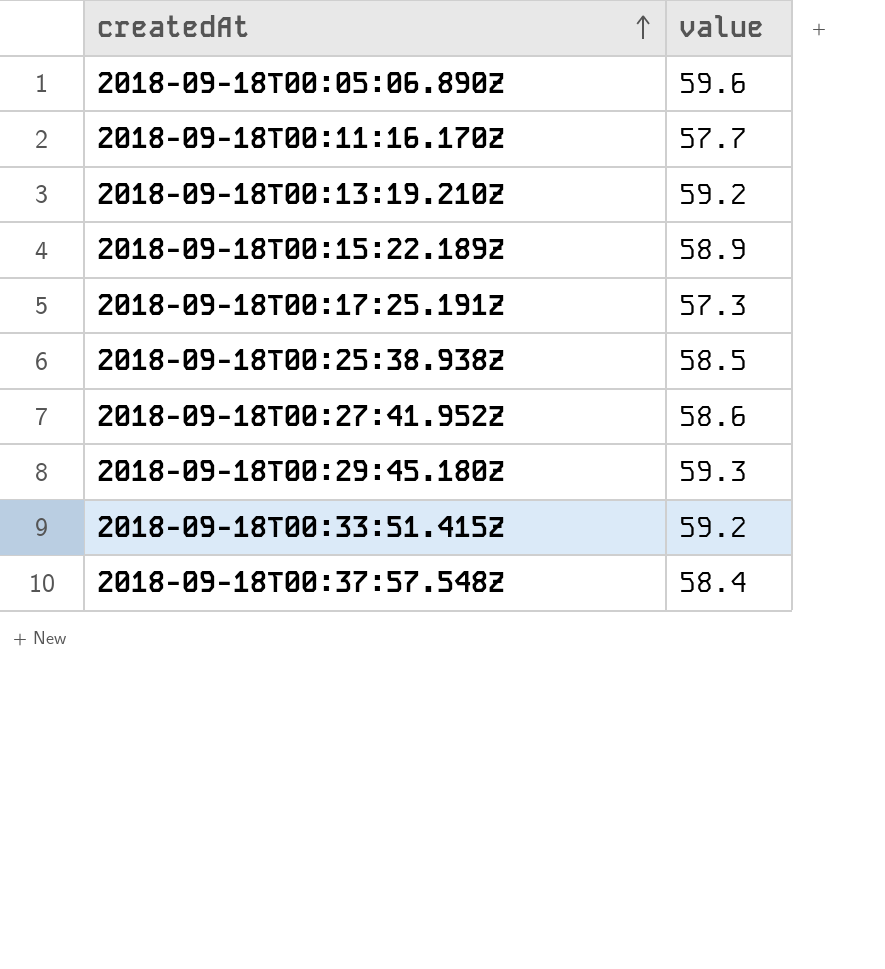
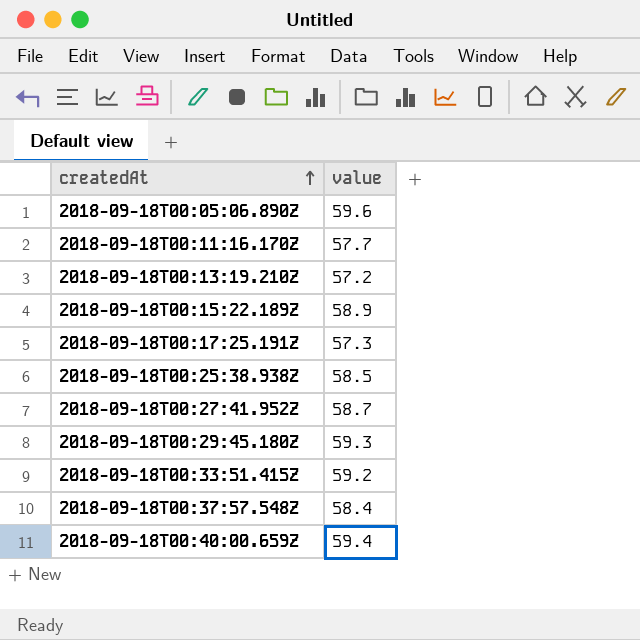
2018-09-18T00:13:19.210Z | value: 59.2 -> 57.2
2018-09-18T00:27:41.952Z | value: 58.6 -> 58.7
row 2018-09-18T00:40:00.659Z: none -> 59.4

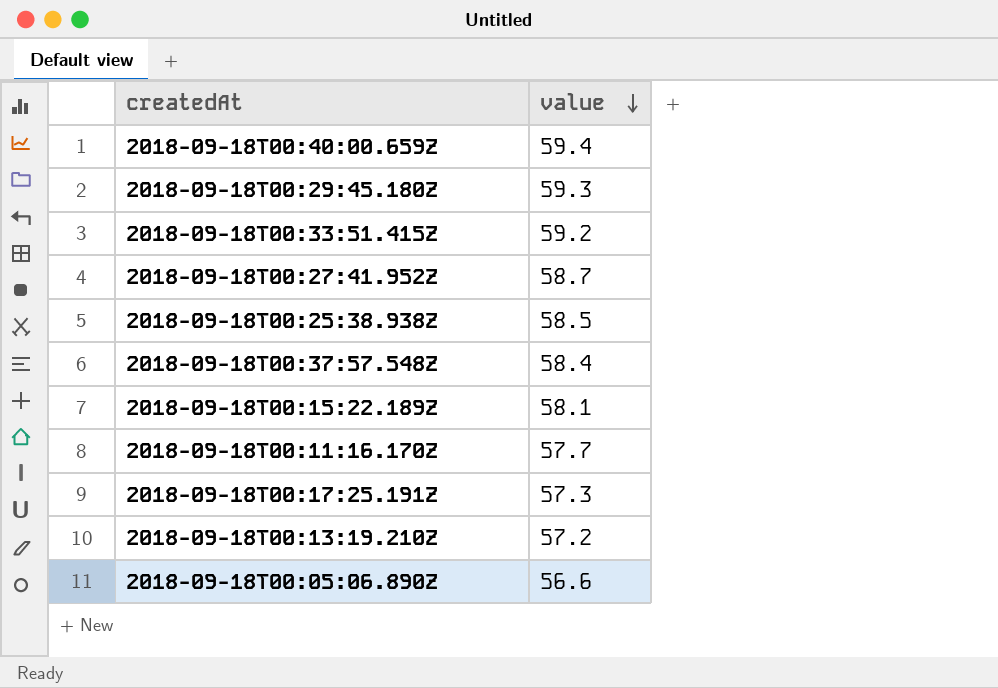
row order: createdAt ascending -> value descending
2018-09-18T00:15:22.189Z | value: 58.9 -> 58.1
2018-09-18T00:05:06.890Z | value: 59.6 -> 56.6

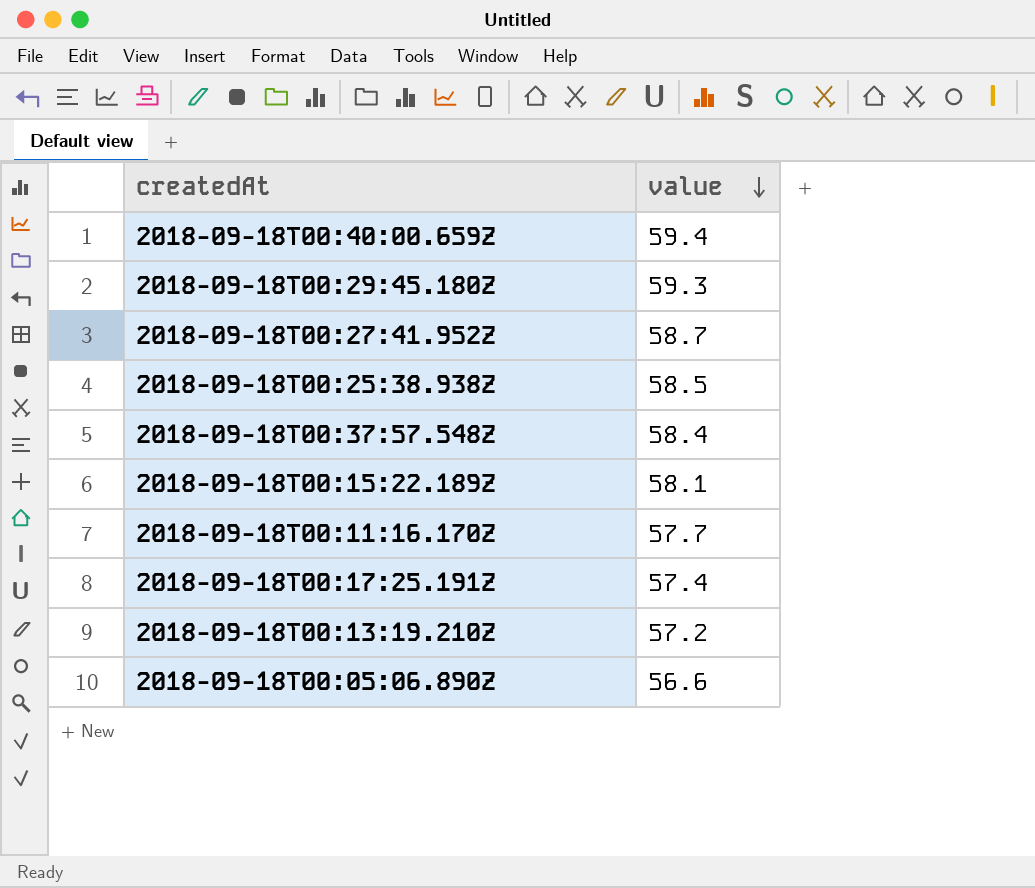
row 2018-09-18T00:33:51.415Z: 59.2 -> none
2018-09-18T00:17:25.191Z | value: 57.3 -> 57.4

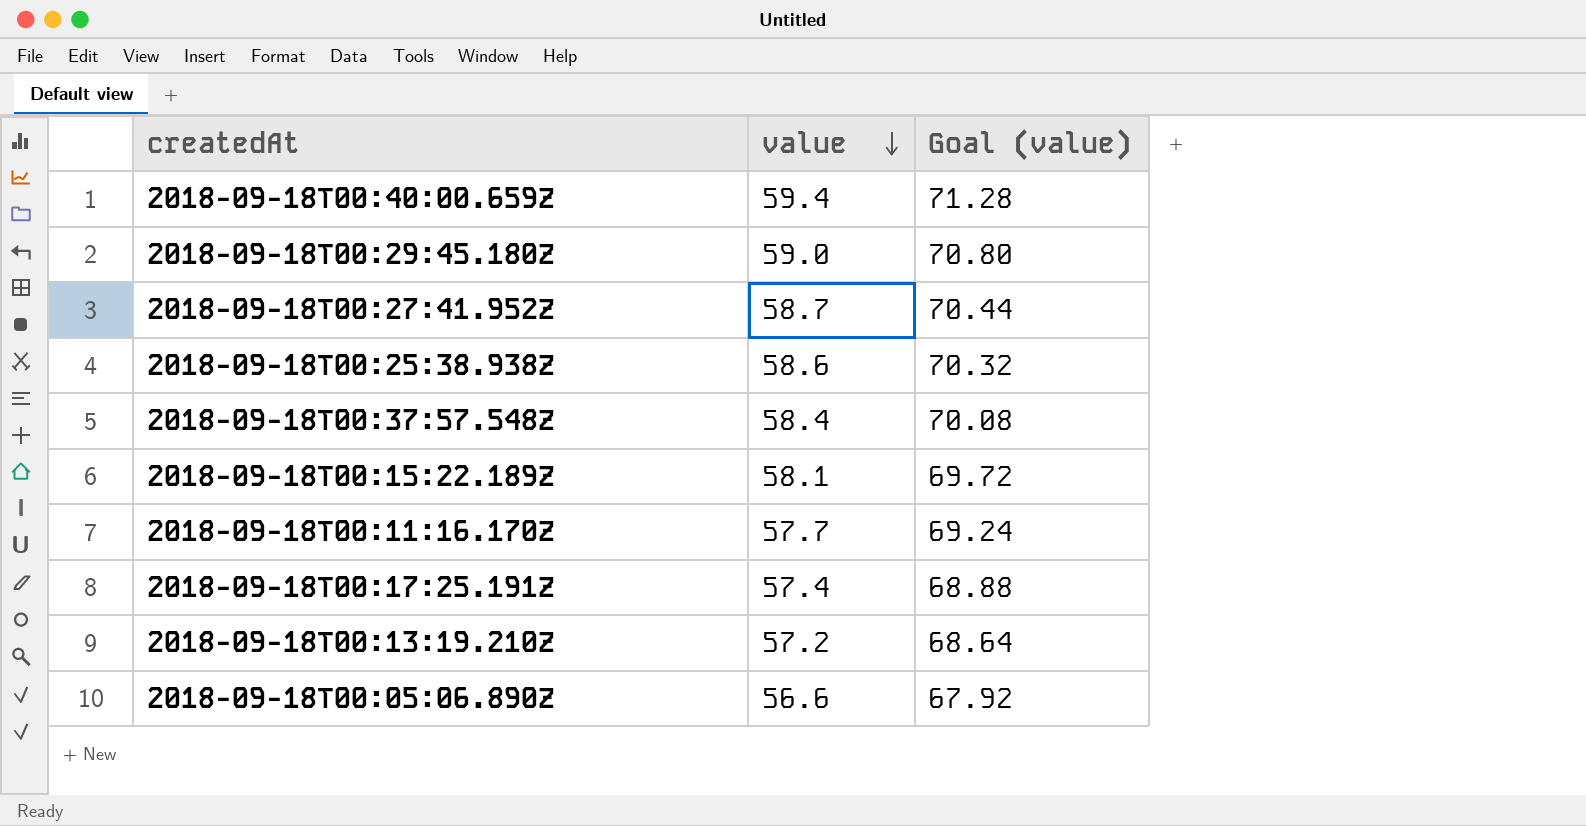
column Goal (value) | formula: none -> [value] * 1.2
2018-09-18T00:29:45.180Z | value: 59.3 -> 59.0
2018-09-18T00:25:38.938Z | value: 58.5 -> 58.6

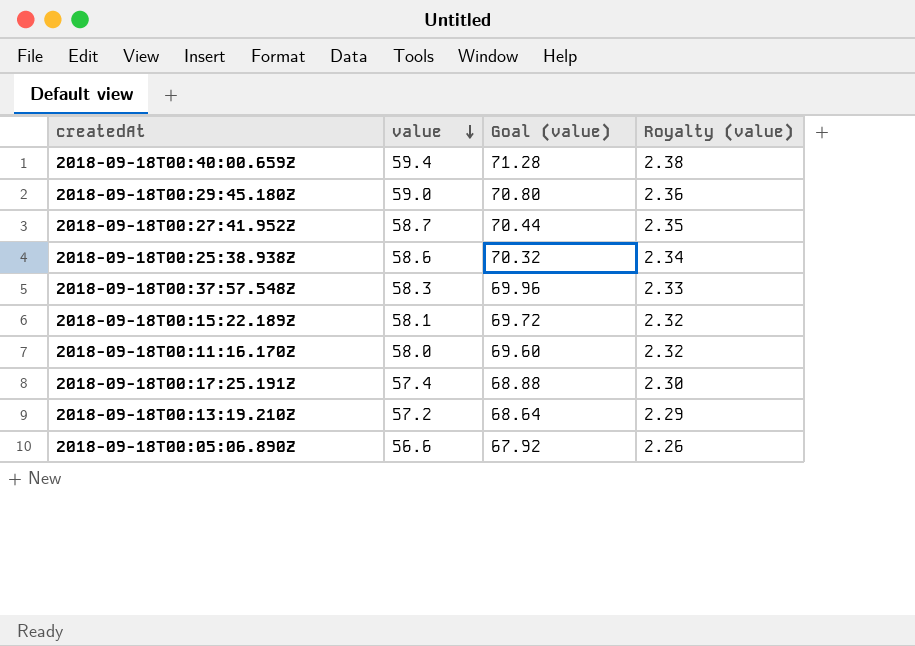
column Royalty (value) | formula: none -> [value] * 0.04
2018-09-18T00:37:57.548Z | value: 58.4 -> 58.3
2018-09-18T00:37:57.548Z | Goal (value): 70.08 -> 69.96
2018-09-18T00:11:16.170Z | value: 57.7 -> 58.0
2018-09-18T00:11:16.170Z | Goal (value): 69.24 -> 69.60

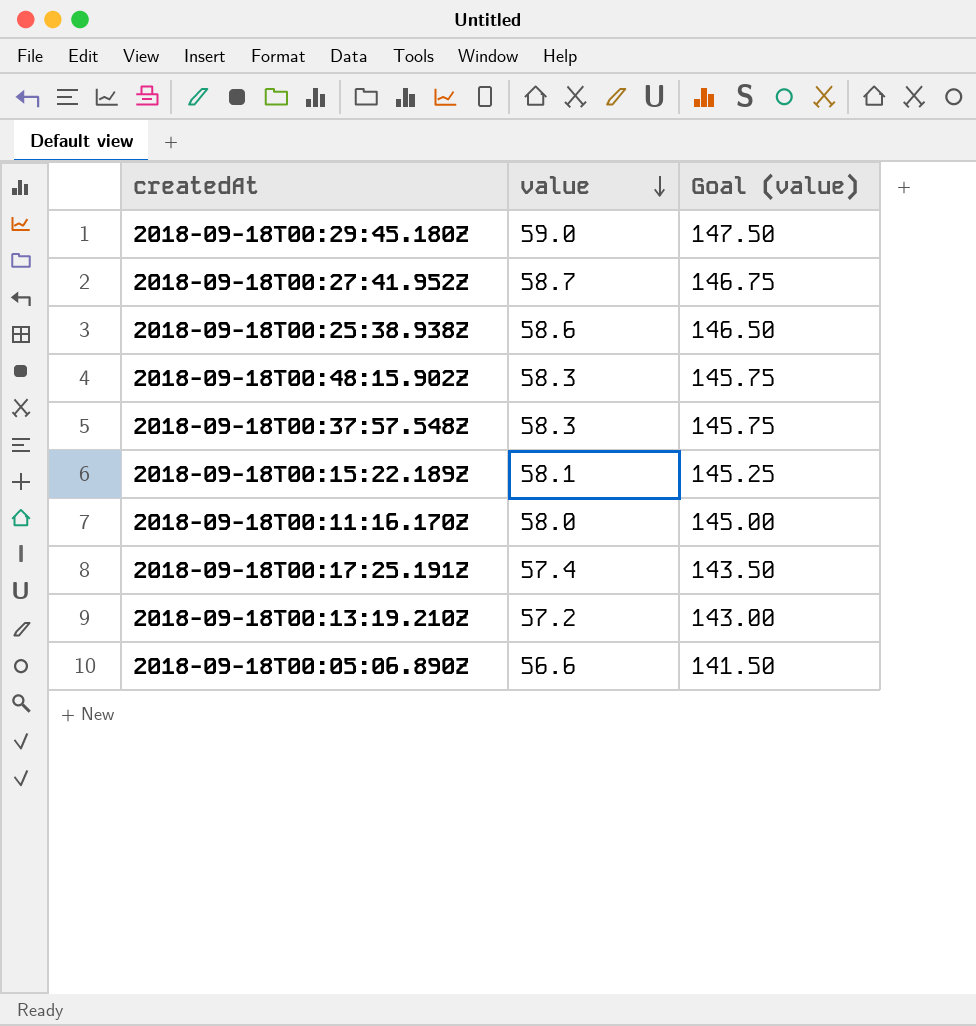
column Royalty (value) | formula: [value] * 0.04 -> none
column Goal (value) | formula: [value] * 1.2 -> [value] * 2.5
row 2018-09-18T00:40:00.659Z: 59.4 | 71.28 | 2.38 -> none
row 2018-09-18T00:48:15.902Z: none -> 58.3 | 145.75

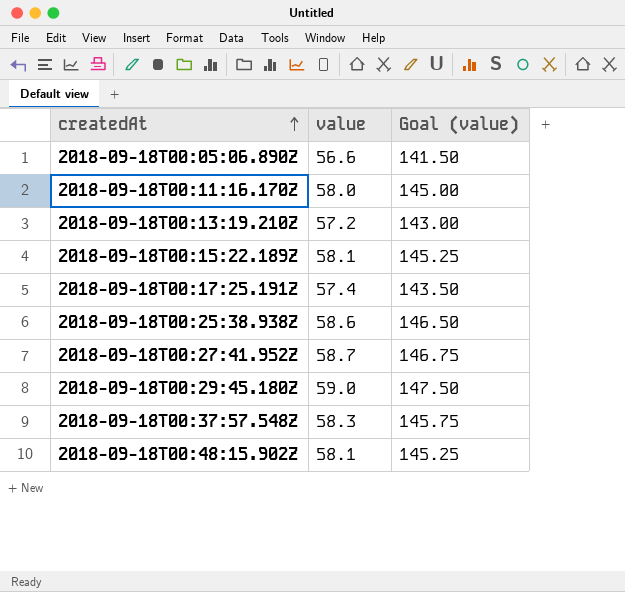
row order: value descending -> createdAt ascending
2018-09-18T00:48:15.902Z | value: 58.3 -> 58.1
2018-09-18T00:48:15.902Z | Goal (value): 145.75 -> 145.25

